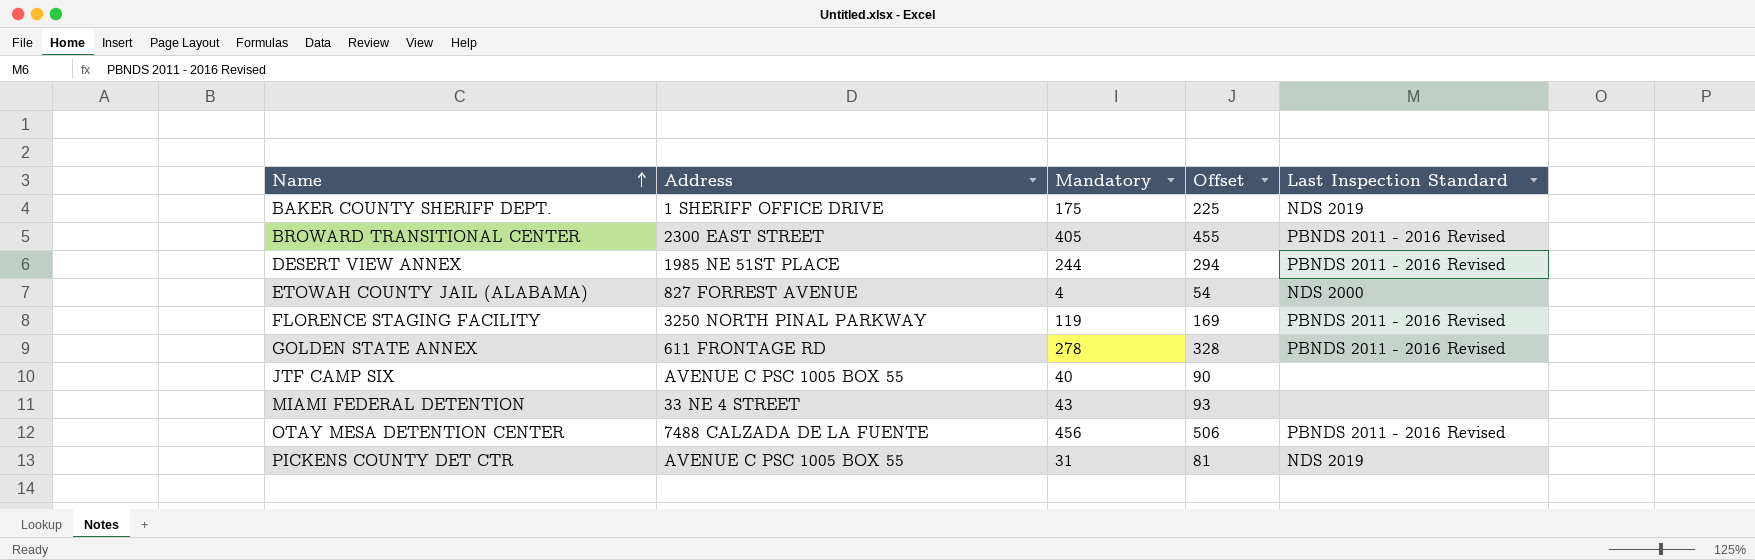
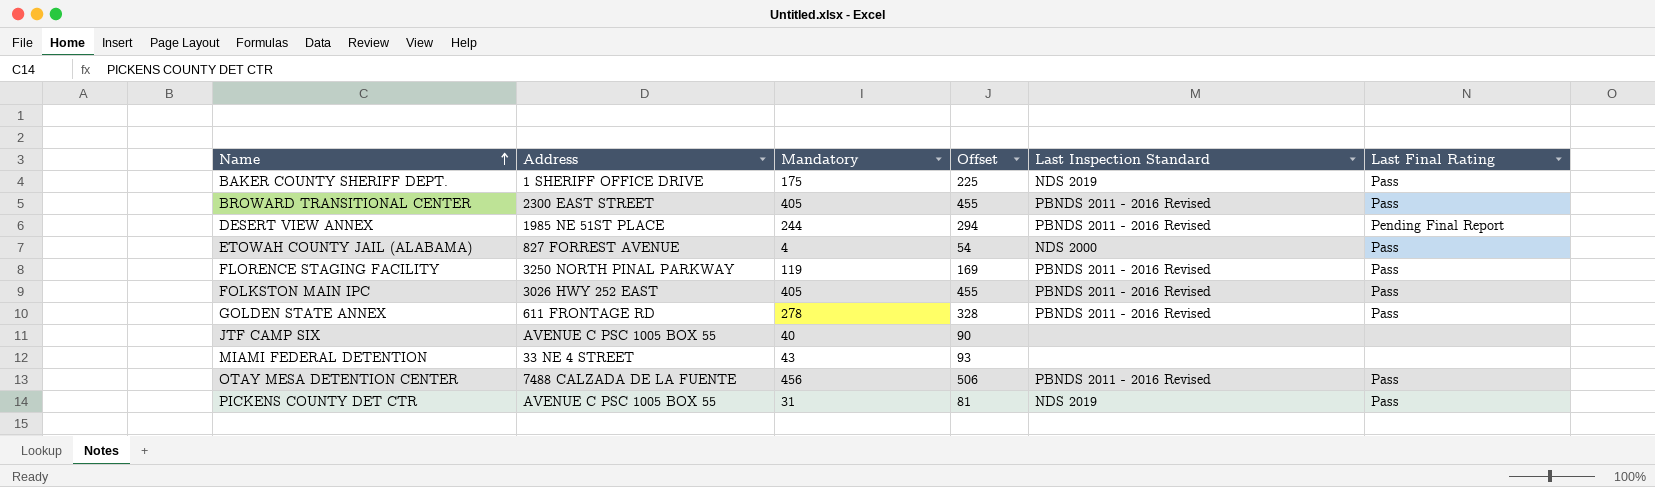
column Last Final Rating | position: none -> 6
row FOLKSTON MAIN IPC: none -> 3026 HWY 252 EAST | 405 | 455 | PBNDS 2011 - 2016 Revised | Pass

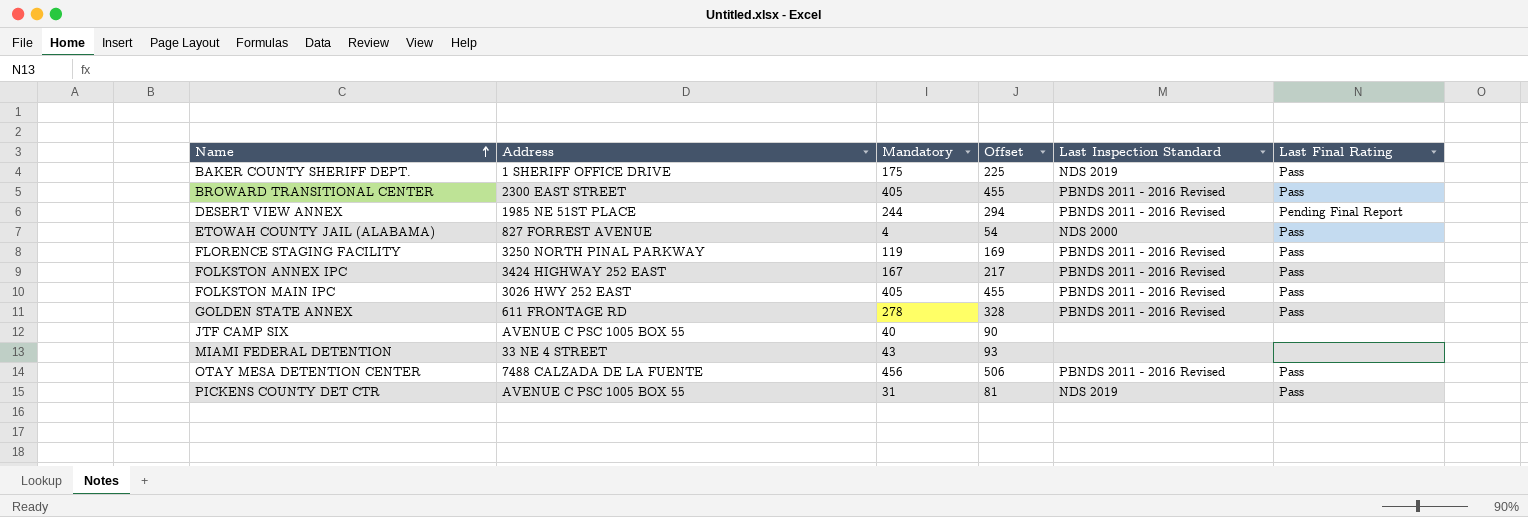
row FOLKSTON ANNEX IPC: none -> 3424 HIGHWAY 252 EAST | 167 | 217 | PBNDS 2011 - 2016 Revised | Pass

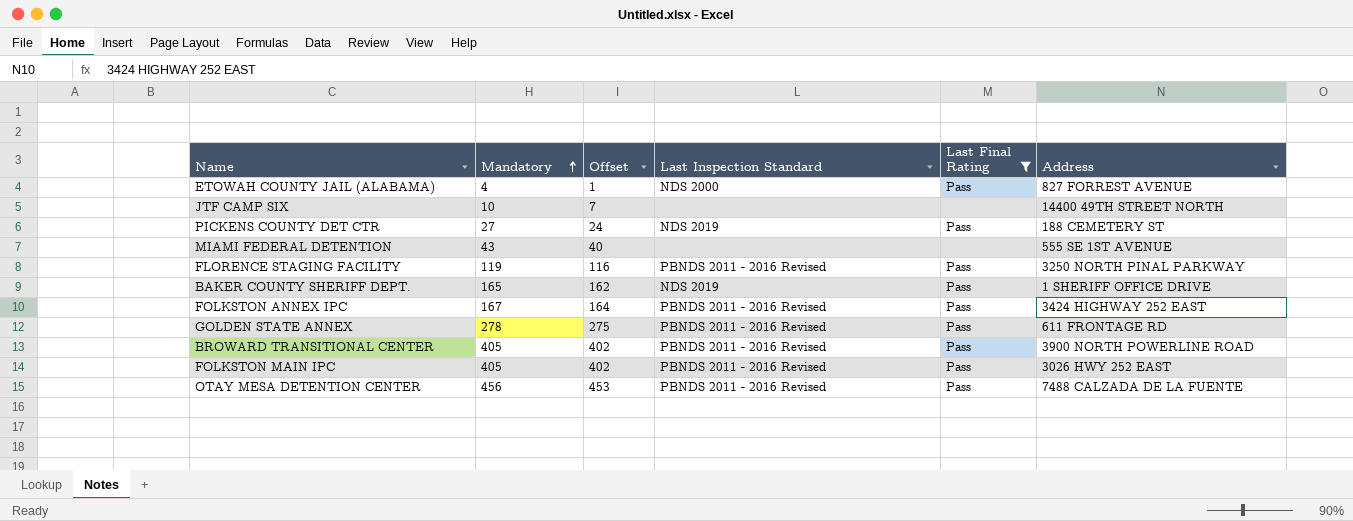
filter: none -> Last Final Rating != Pending Final Report
row order: Name ascending -> Mandatory ascending
column Offset | formula: [Mandatory] + 50 -> [Mandatory] - 3
column Address | position: 2 -> 6
JTF CAMP SIX | Mandatory: 40 -> 10
JTF CAMP SIX | Address: AVENUE C PSC 1005 BOX 55 -> 14400 49TH STREET NORTH
PICKENS COUNTY DET CTR | Mandatory: 31 -> 27
PICKENS COUNTY DET CTR | Address: AVENUE C PSC 1005 BOX 55 -> 188 CEMETERY ST
MIAMI FEDERAL DETENTION | Address: 33 NE 4 STREET -> 555 SE 1ST AVENUE
BAKER COUNTY SHERIFF DEPT. | Mandatory: 175 -> 165
BROWARD TRANSITIONAL CENTER | Address: 2300 EAST STREET -> 3900 NORTH POWERLINE ROAD

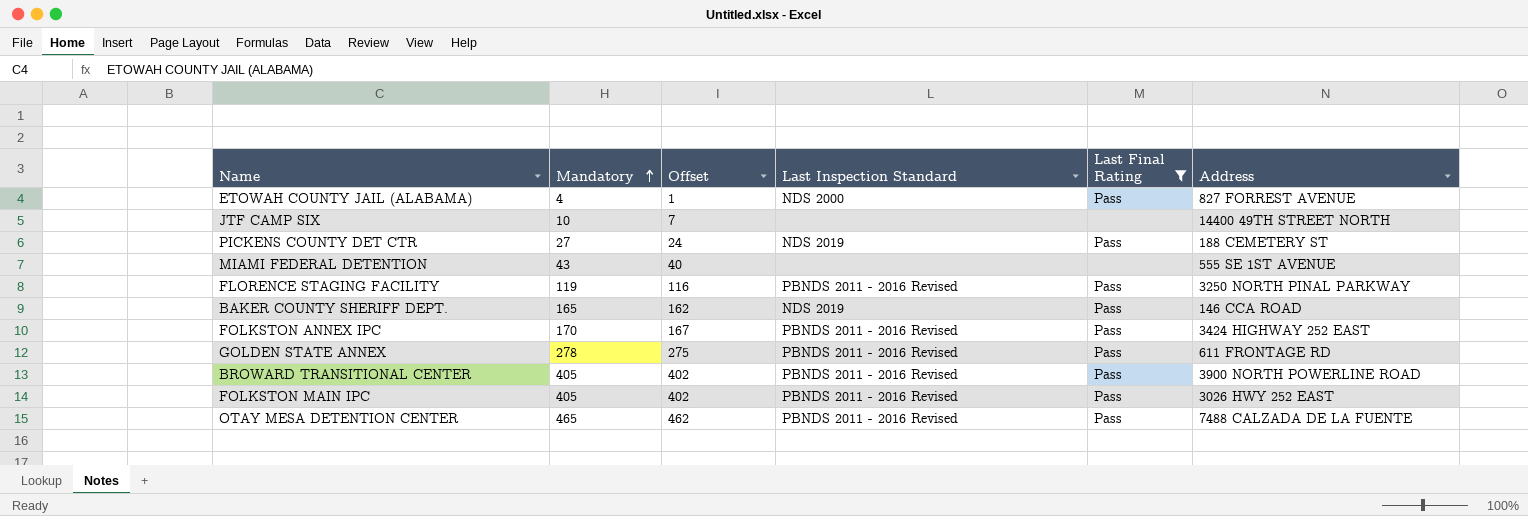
BAKER COUNTY SHERIFF DEPT. | Address: 1 SHERIFF OFFICE DRIVE -> 146 CCA ROAD
FOLKSTON ANNEX IPC | Mandatory: 167 -> 170
FOLKSTON ANNEX IPC | Offset: 164 -> 167
OTAY MESA DETENTION CENTER | Mandatory: 456 -> 465
OTAY MESA DETENTION CENTER | Offset: 453 -> 462

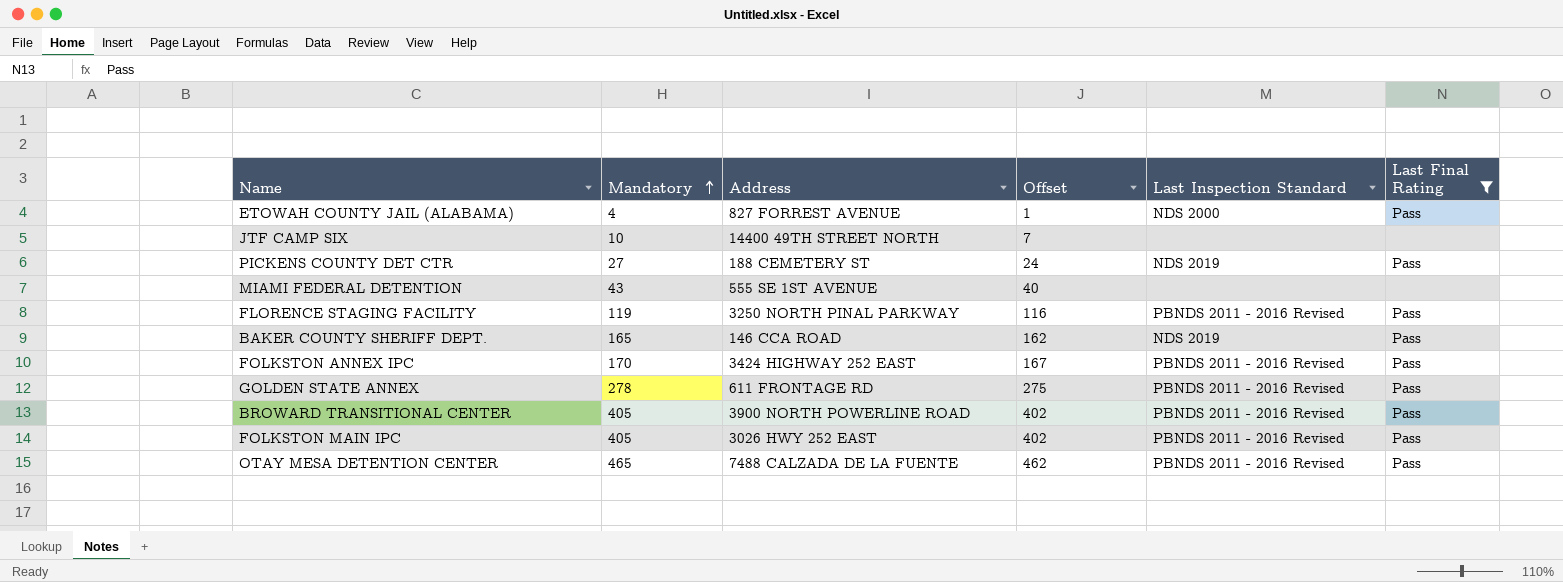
column Address | position: 6 -> 3

